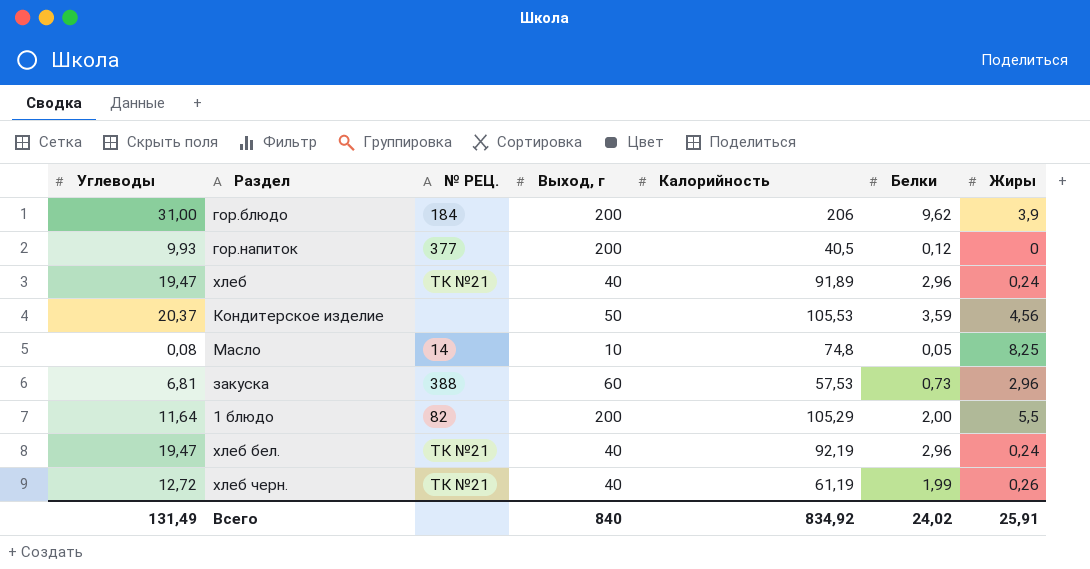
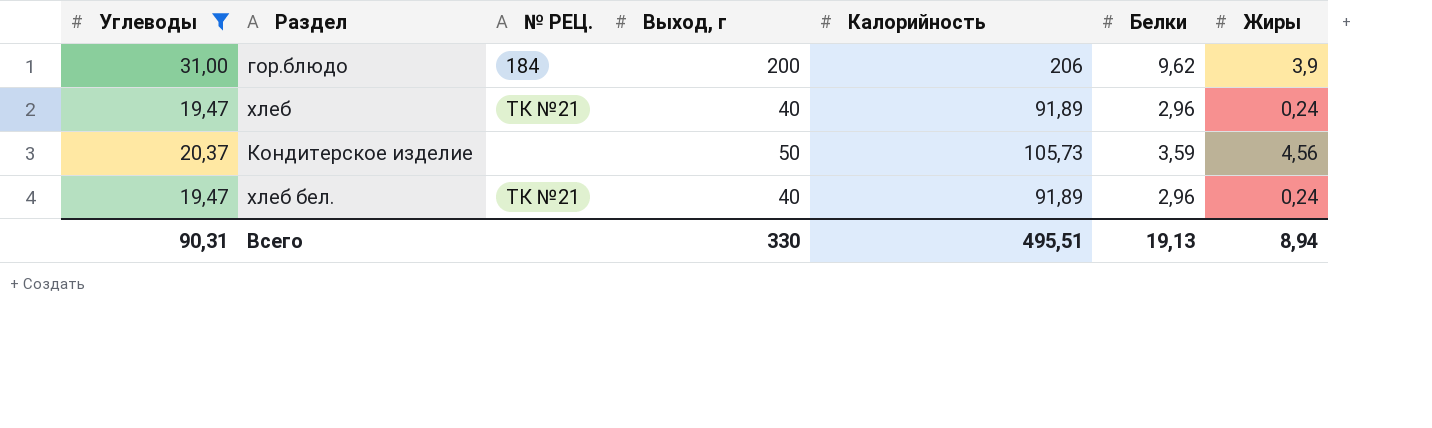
filter: none -> Углеводы >= 19,47
Кондитерское изделие | Калорийность: 105,53 -> 105,73
хлеб бел. | Калорийность: 92,19 -> 91,89
Всего | Углеводы: 131,49 -> 90,31
Всего | Выход, г: 840 -> 330
Всего | Калорийность: 834,92 -> 495,51
Всего | Белки: 24,02 -> 19,13
Всего | Жиры: 25,91 -> 8,94

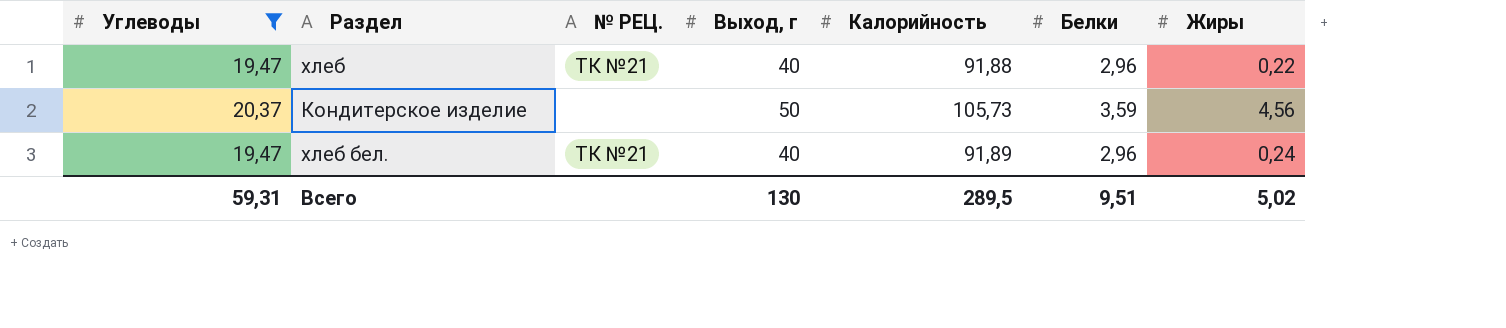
row гор.блюдо: 31,00 | 184 | 200 | 206 | 9,62 | 3,9 -> none
хлеб | Калорийность: 91,89 -> 91,88
хлеб | Жиры: 0,24 -> 0,22
Всего | Углеводы: 90,31 -> 59,31
Всего | Выход, г: 330 -> 130
Всего | Калорийность: 495,51 -> 289,5
Всего | Белки: 19,13 -> 9,51
Всего | Жиры: 8,94 -> 5,02

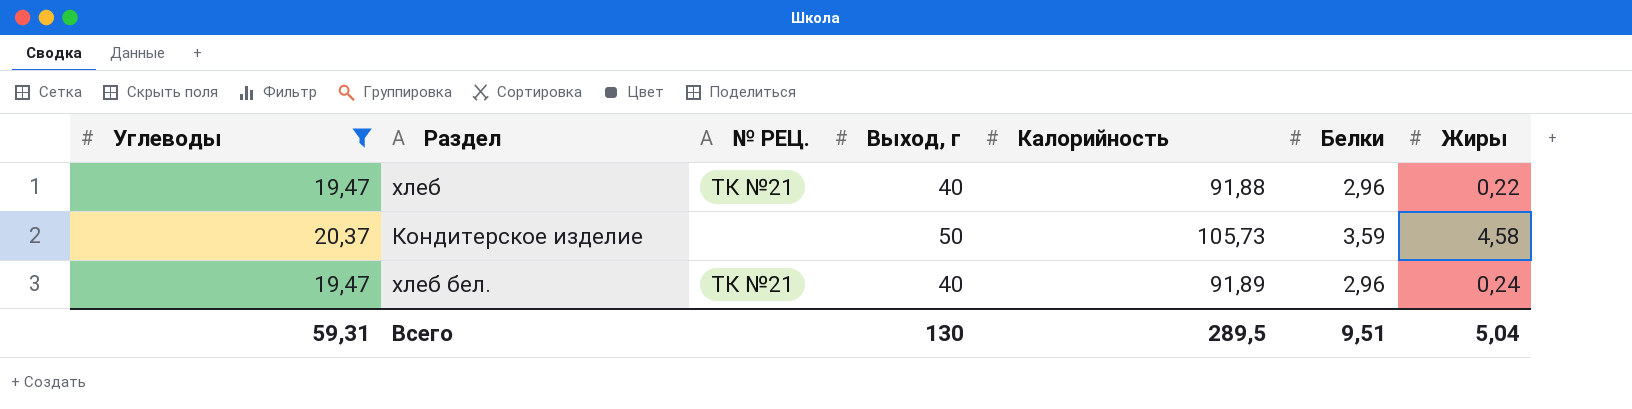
Кондитерское изделие | Жиры: 4,56 -> 4,58
Всего | Жиры: 5,02 -> 5,04

